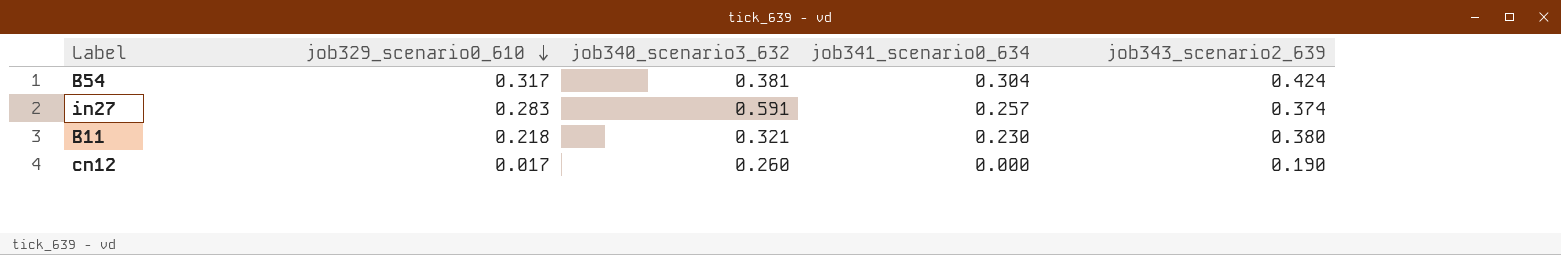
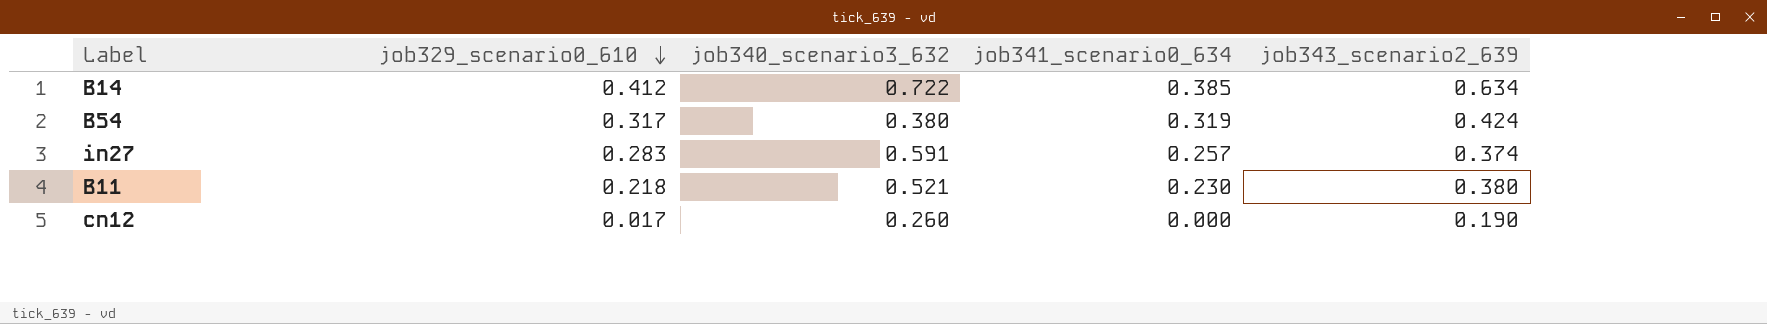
row B14: none -> 0.412 | 0.722 | 0.385 | 0.634
B54 | job340_scenario3_632: 0.381 -> 0.380
B54 | job341_scenario0_634: 0.304 -> 0.319
B11 | job340_scenario3_632: 0.321 -> 0.521

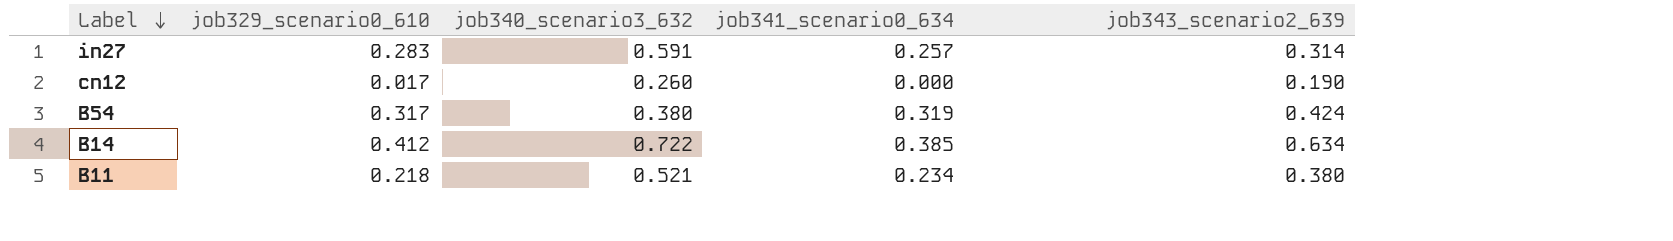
row order: job329_scenario0_610 descending -> Label descending
in27 | job343_scenario2_639: 0.374 -> 0.314
B11 | job341_scenario0_634: 0.230 -> 0.234

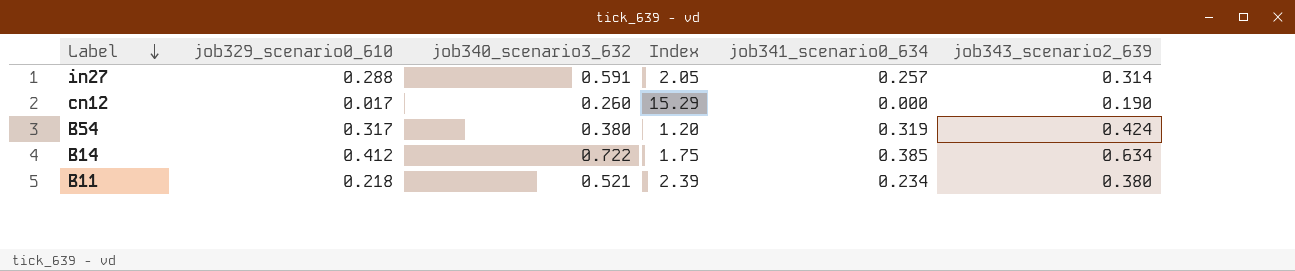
column Index | formula: none -> [job340_scenario3_632] / [job329_scenario0_610]
in27 | job329_scenario0_610: 0.283 -> 0.288

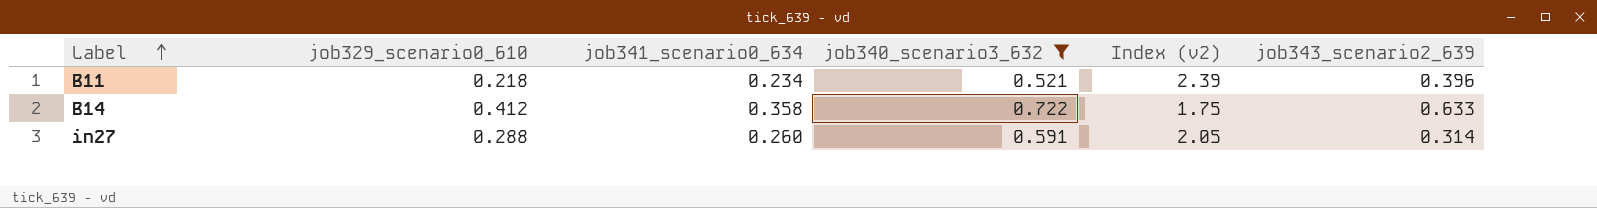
filter: none -> job340_scenario3_632 >= 0.521
row order: Label descending -> Label ascending
column job341_scenario0_634 | position: 5 -> 3
column name: Index -> Index (v2)
B11 | job343_scenario2_639: 0.380 -> 0.396
B14 | job341_scenario0_634: 0.385 -> 0.358
B14 | job343_scenario2_639: 0.634 -> 0.633
in27 | job341_scenario0_634: 0.257 -> 0.260

